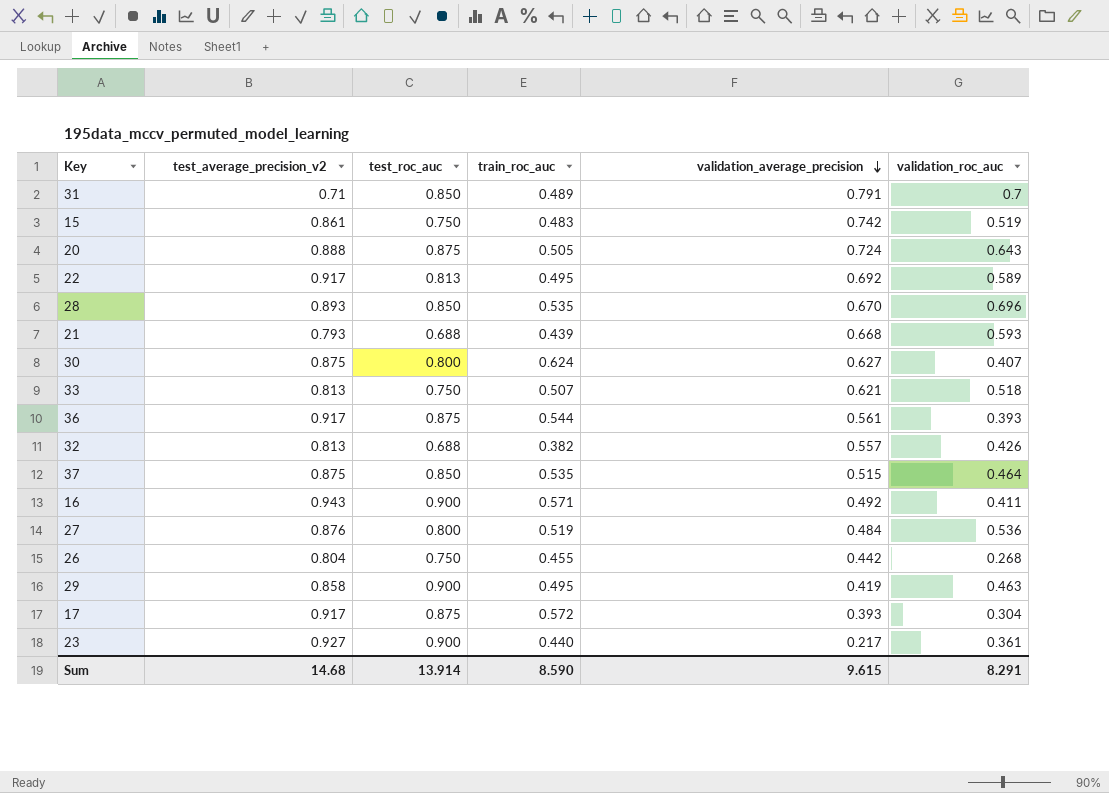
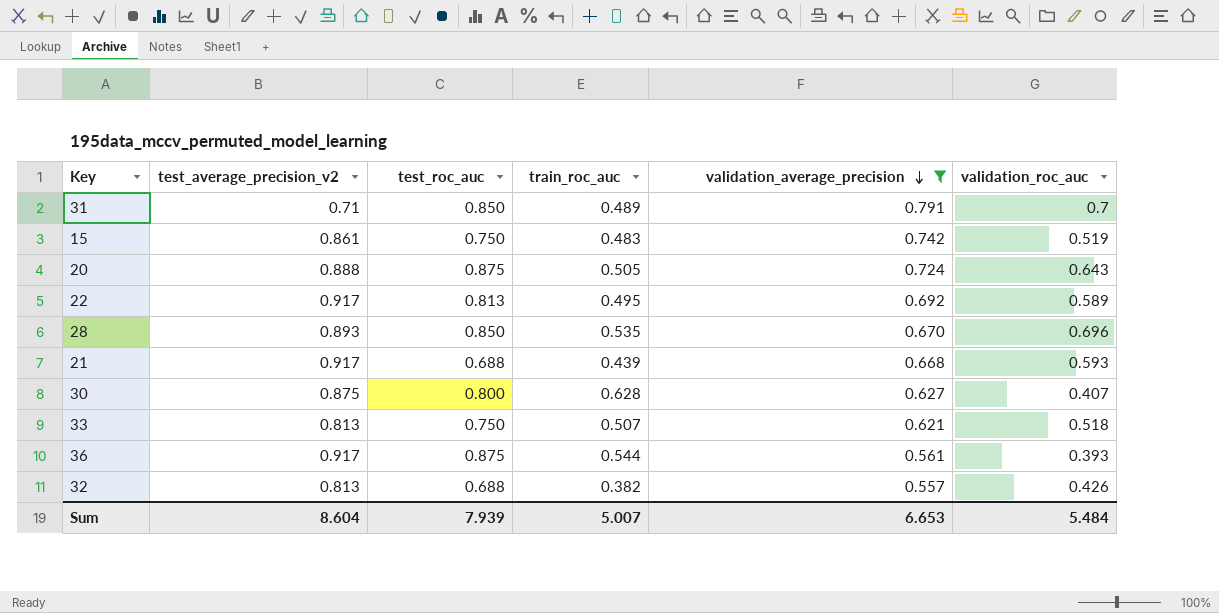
filter: none -> validation_average_precision >= 0.557
21 | test_average_precision_v2: 0.793 -> 0.917
30 | train_roc_auc: 0.624 -> 0.628
Sum | test_average_precision_v2: 14.68 -> 8.604
Sum | test_roc_auc: 13.914 -> 7.939
Sum | train_roc_auc: 8.590 -> 5.007
Sum | validation_average_precision: 9.615 -> 6.653
Sum | validation_roc_auc: 8.291 -> 5.484

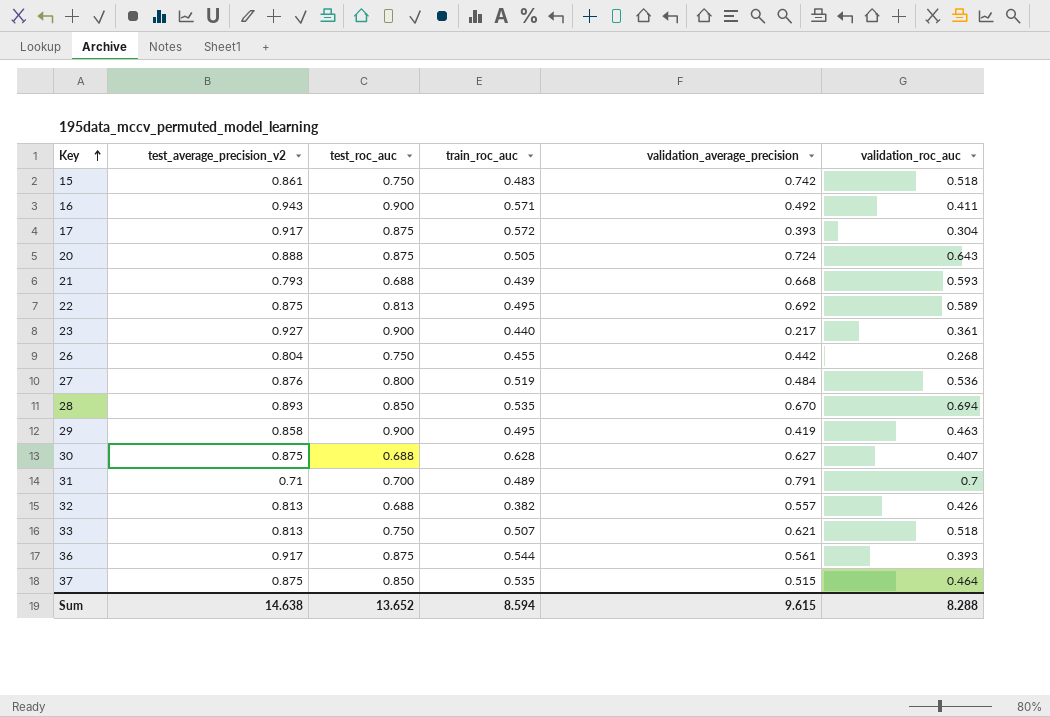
filter: validation_average_precision >= 0.557 -> none
row order: validation_average_precision descending -> Key ascending
15 | validation_roc_auc: 0.519 -> 0.518
21 | test_average_precision_v2: 0.917 -> 0.793
22 | test_average_precision_v2: 0.917 -> 0.875
28 | validation_roc_auc: 0.696 -> 0.694
30 | test_roc_auc: 0.800 -> 0.688
31 | test_roc_auc: 0.850 -> 0.700
Sum | test_average_precision_v2: 8.604 -> 14.638
Sum | test_roc_auc: 7.939 -> 13.652
Sum | train_roc_auc: 5.007 -> 8.594
Sum | validation_average_precision: 6.653 -> 9.615
Sum | validation_roc_auc: 5.484 -> 8.288

